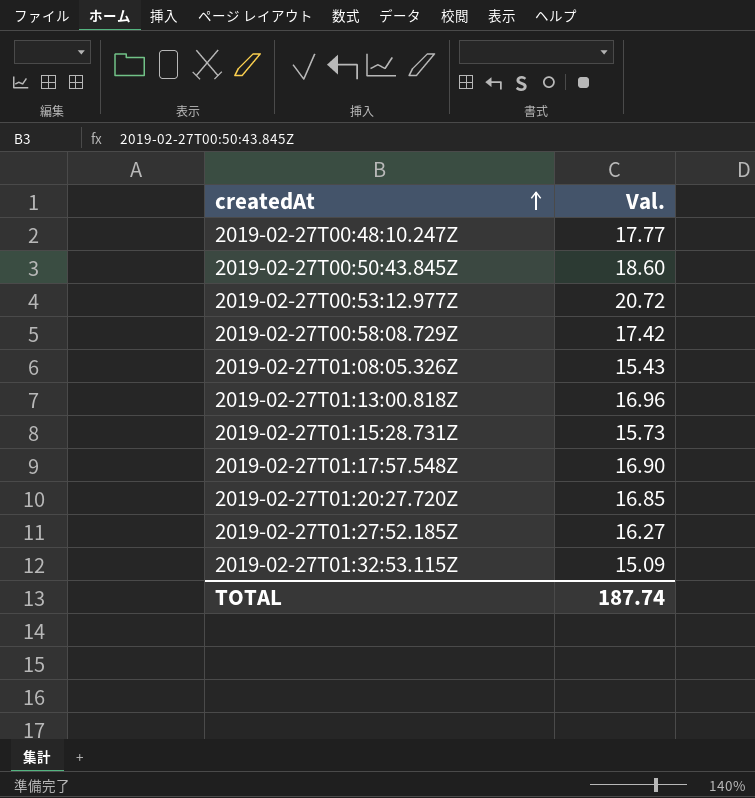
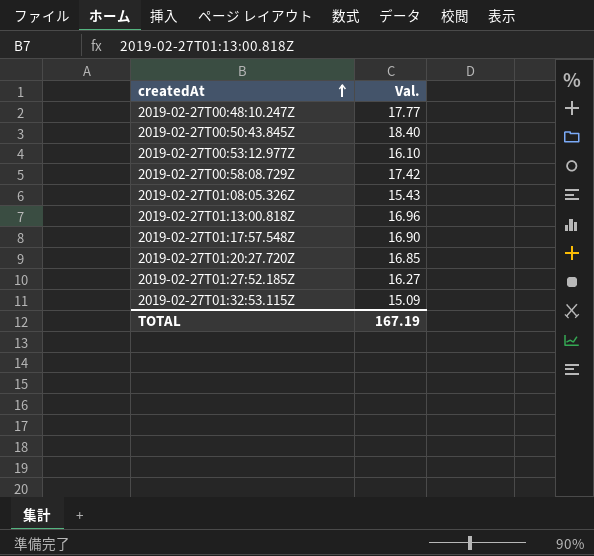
row 2019-02-27T01:15:28.731Z: 15.73 -> none
2019-02-27T00:50:43.845Z | Val.: 18.60 -> 18.40
2019-02-27T00:53:12.977Z | Val.: 20.72 -> 16.10
TOTAL | Val.: 187.74 -> 167.19

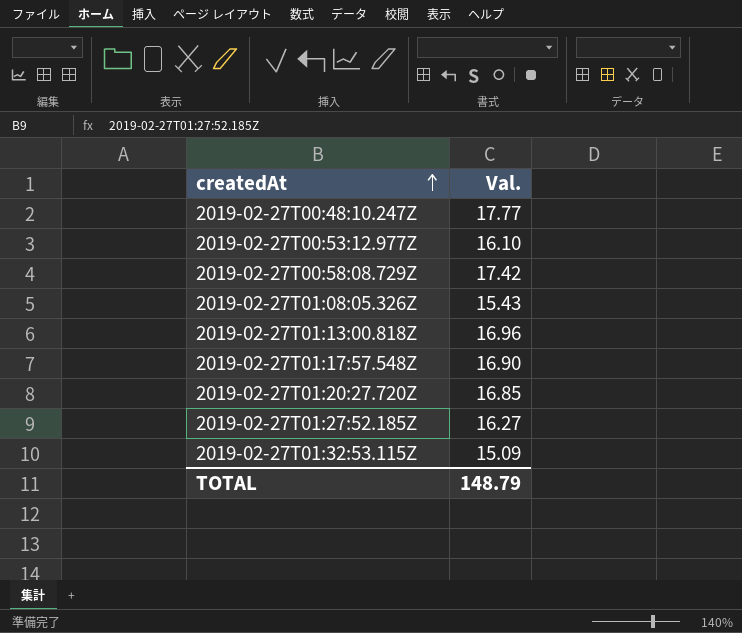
row 2019-02-27T00:50:43.845Z: 18.40 -> none
TOTAL | Val.: 167.19 -> 148.79

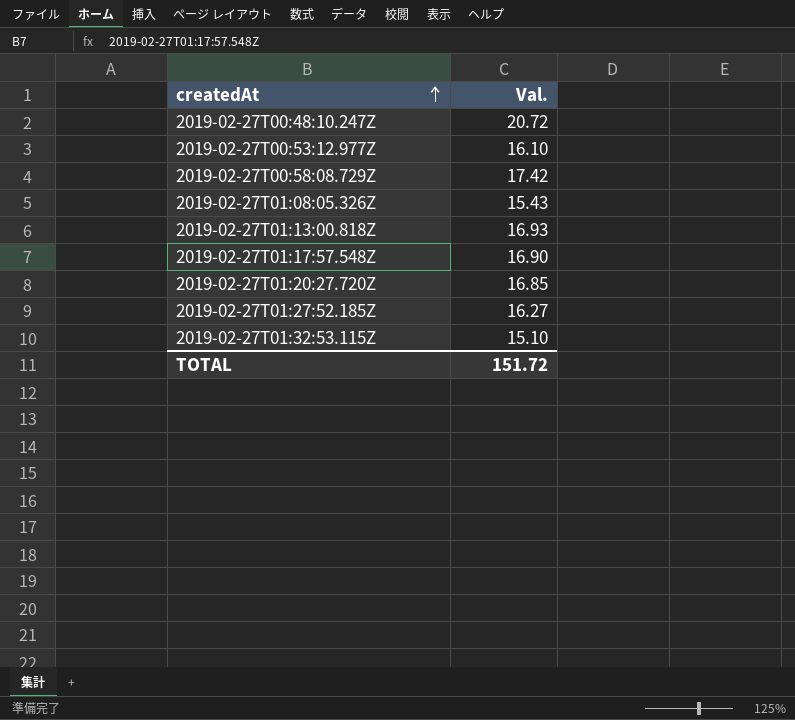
2019-02-27T00:48:10.247Z | Val.: 17.77 -> 20.72
2019-02-27T01:13:00.818Z | Val.: 16.96 -> 16.93
2019-02-27T01:32:53.115Z | Val.: 15.09 -> 15.10
TOTAL | Val.: 148.79 -> 151.72

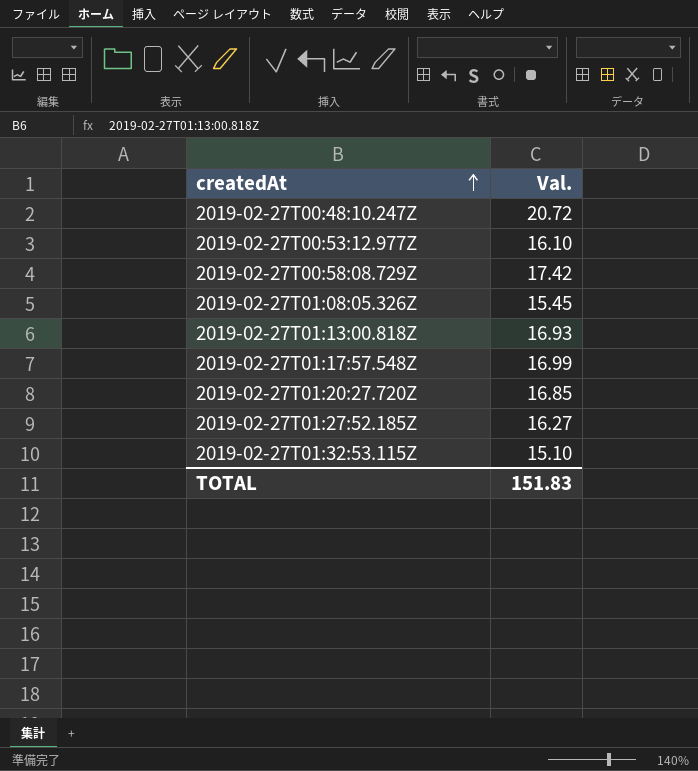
2019-02-27T01:08:05.326Z | Val.: 15.43 -> 15.45
2019-02-27T01:17:57.548Z | Val.: 16.90 -> 16.99
TOTAL | Val.: 151.72 -> 151.83

